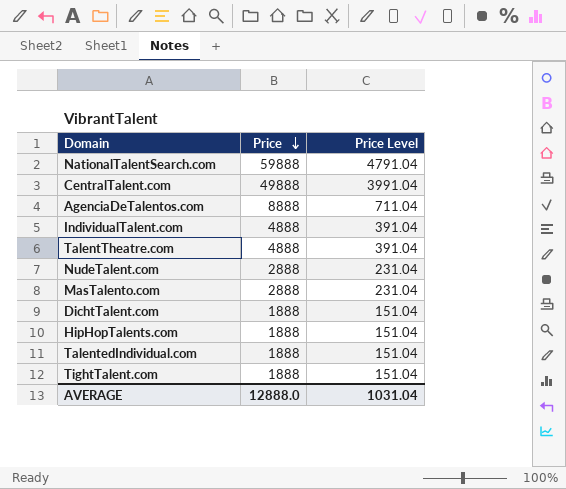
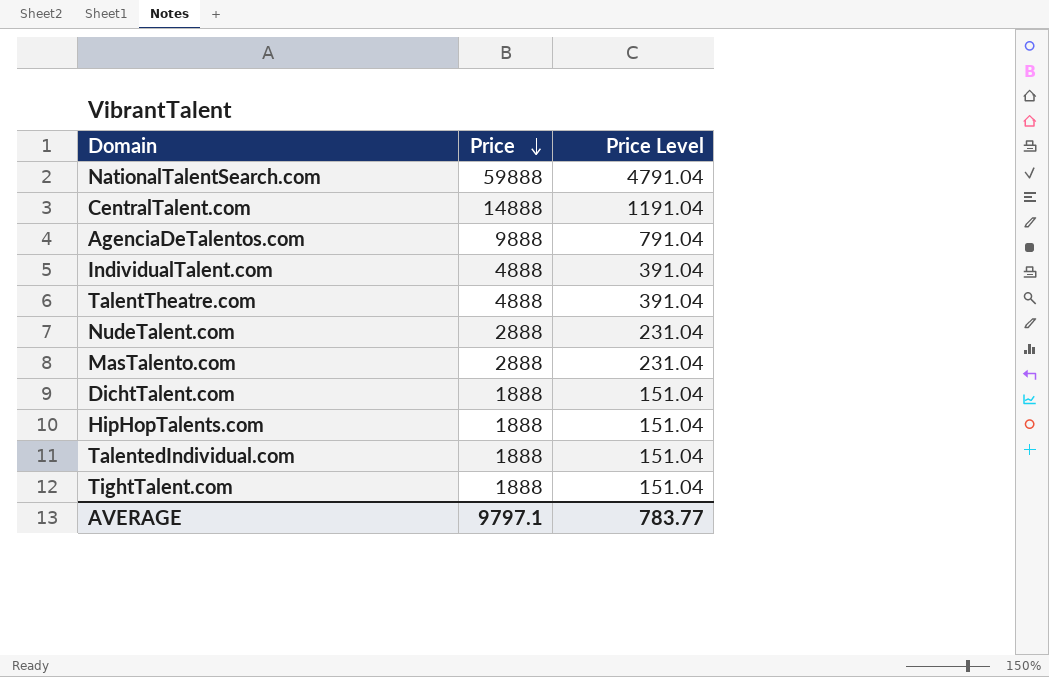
CentralTalent.com | Price: 49888 -> 14888
CentralTalent.com | Price Level: 3991.04 -> 1191.04
AgenciaDeTalentos.com | Price: 8888 -> 9888
AgenciaDeTalentos.com | Price Level: 711.04 -> 791.04
AVERAGE | Price: 12888.0 -> 9797.1
AVERAGE | Price Level: 1031.04 -> 783.77

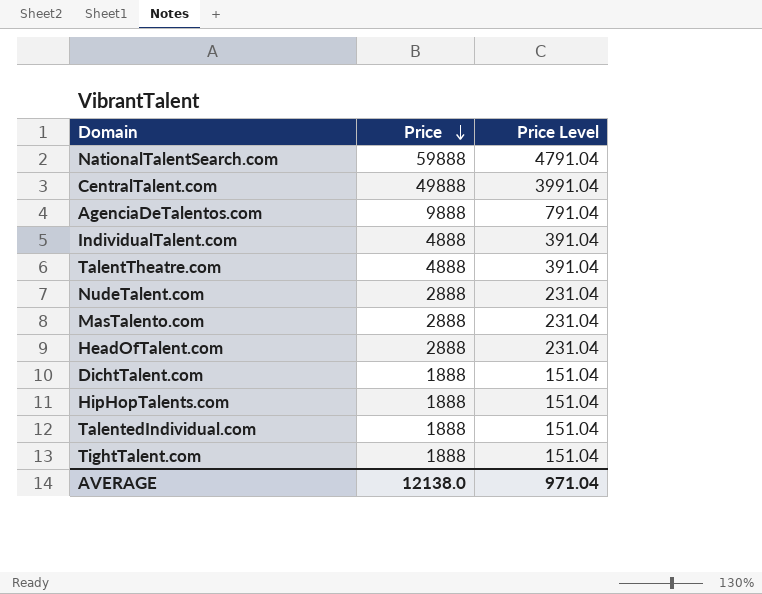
CentralTalent.com | Price: 14888 -> 49888
CentralTalent.com | Price Level: 1191.04 -> 3991.04
row HeadOfTalent.com: none -> 2888 | 231.04
AVERAGE | Price: 9797.1 -> 12138.0
AVERAGE | Price Level: 783.77 -> 971.04

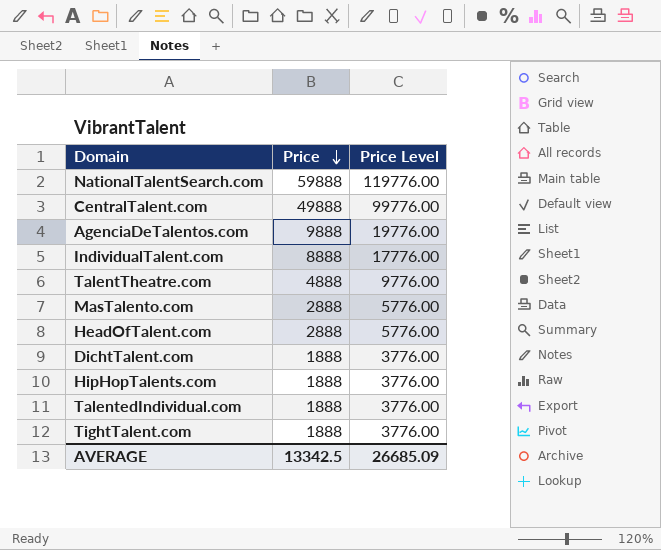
column Price Level | formula: [Price] * 0.08 -> [Price] * 2
row NudeTalent.com: 2888 | 231.04 -> none
IndividualTalent.com | Price: 4888 -> 8888
AVERAGE | Price: 12138.0 -> 13342.5
AVERAGE | Price Level: 971.04 -> 26685.09

